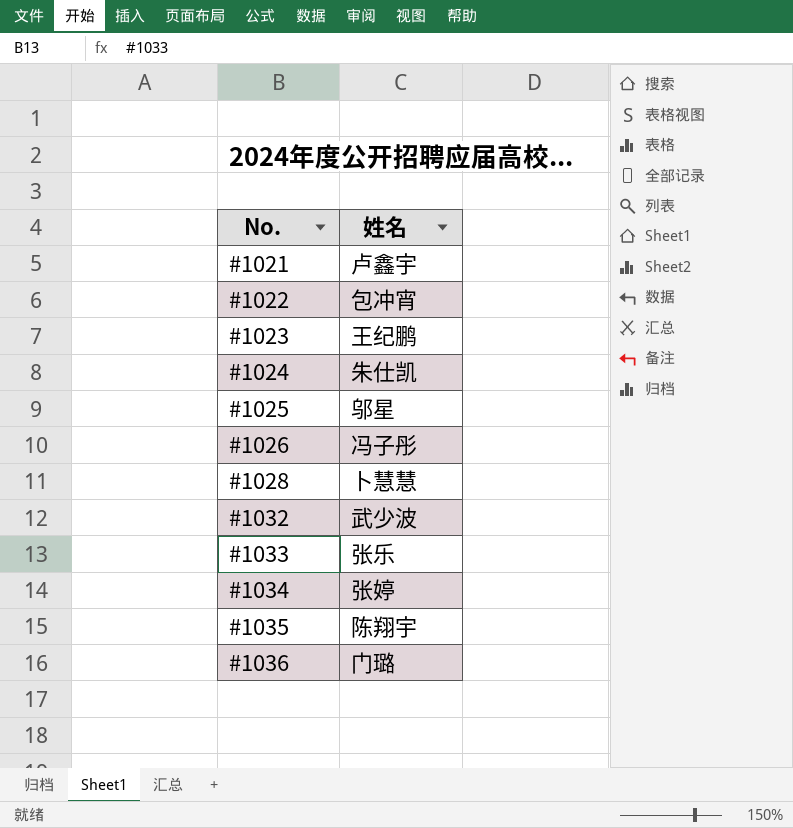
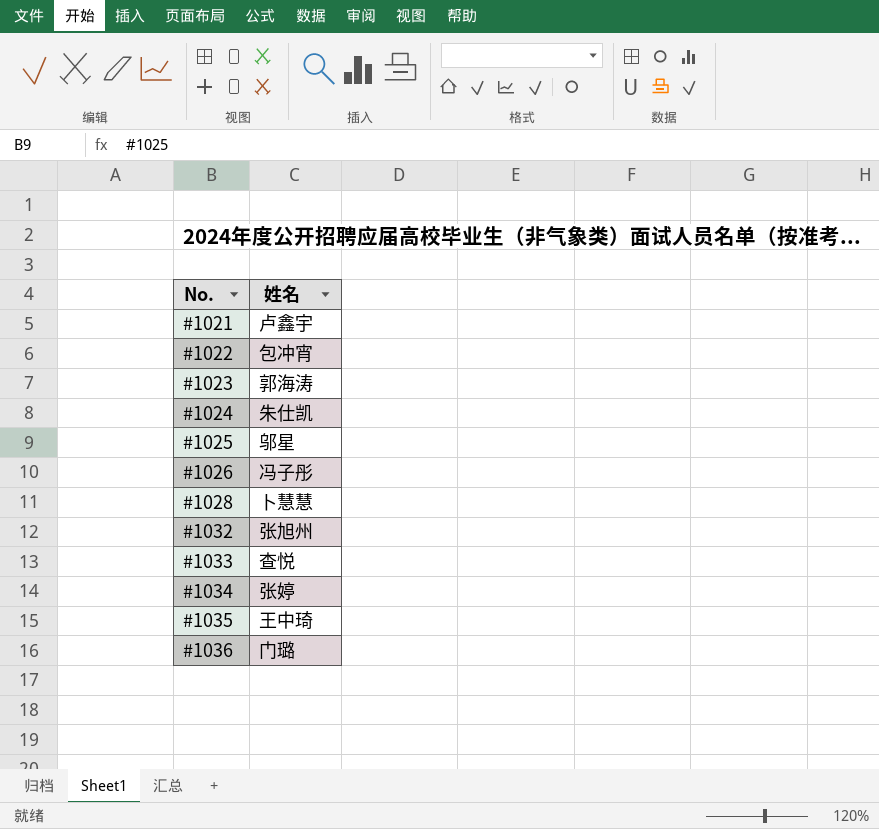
#1023 | 姓名: 王纪鹏 -> 郭海涛
#1032 | 姓名: 武少波 -> 张旭州
#1033 | 姓名: 张乐 -> 查悦
#1035 | 姓名: 陈翔宇 -> 王中琦

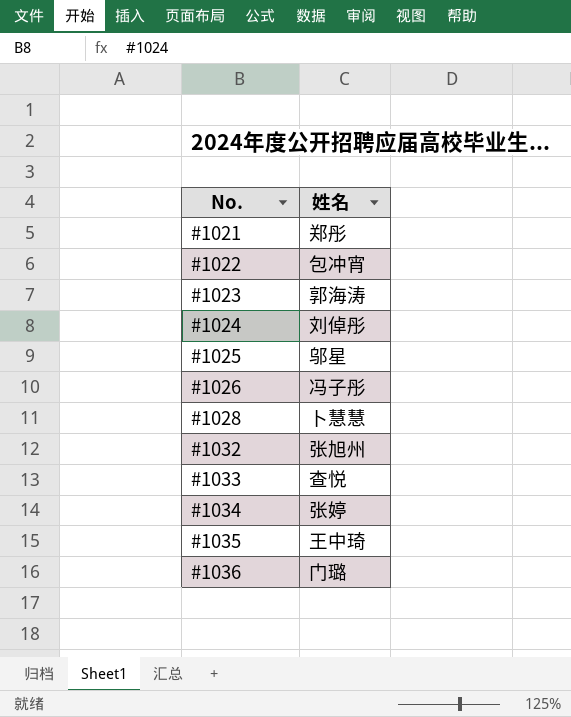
#1021 | 姓名: 卢鑫宇 -> 郑彤
#1024 | 姓名: 朱仕凯 -> 刘倬彤

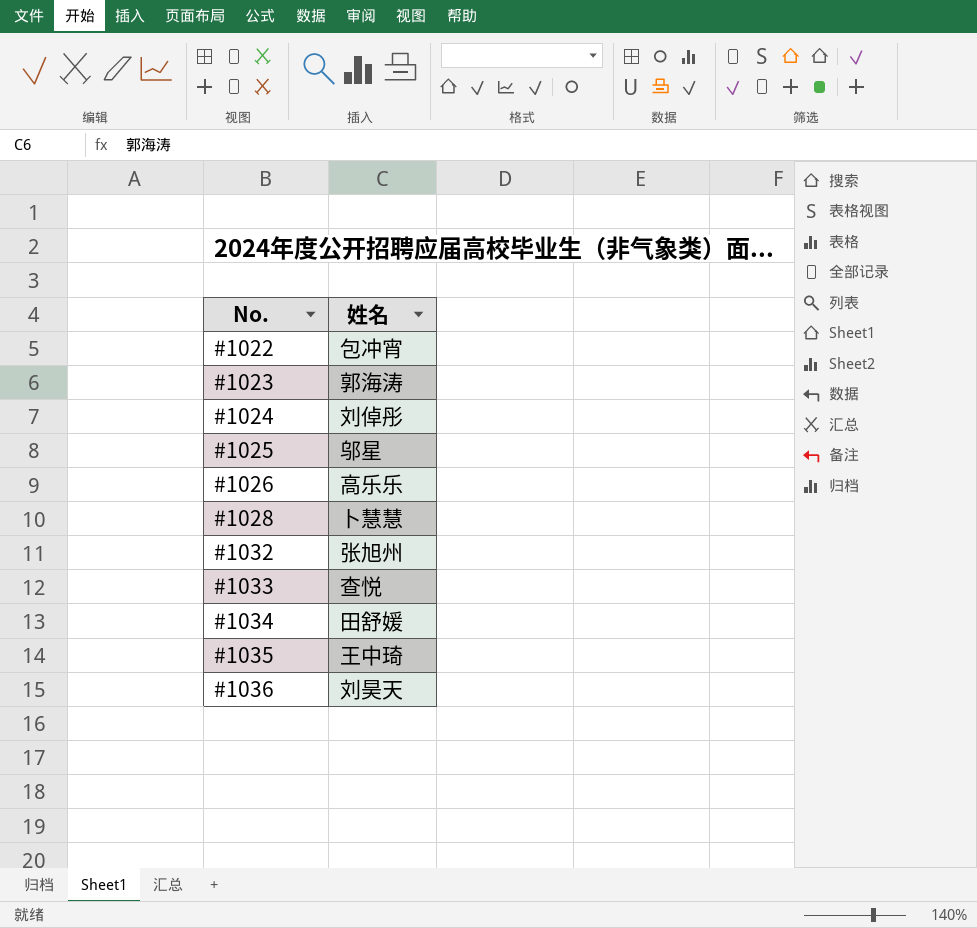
row #1021: 郑彤 -> none
#1026 | 姓名: 冯子彤 -> 高乐乐
#1034 | 姓名: 张婷 -> 田舒媛
#1036 | 姓名: 门璐 -> 刘昊天

